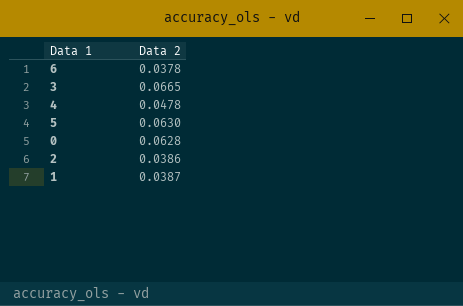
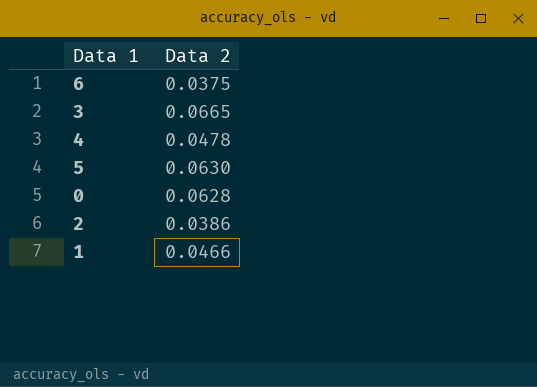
6 | Data 2: 0.0378 -> 0.0375
1 | Data 2: 0.0387 -> 0.0466

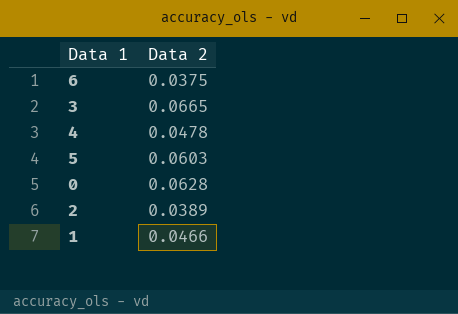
5 | Data 2: 0.0630 -> 0.0603
2 | Data 2: 0.0386 -> 0.0389

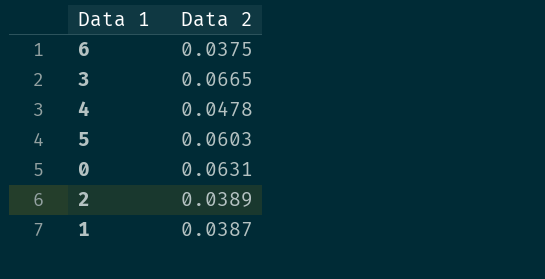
0 | Data 2: 0.0628 -> 0.0631
1 | Data 2: 0.0466 -> 0.0387

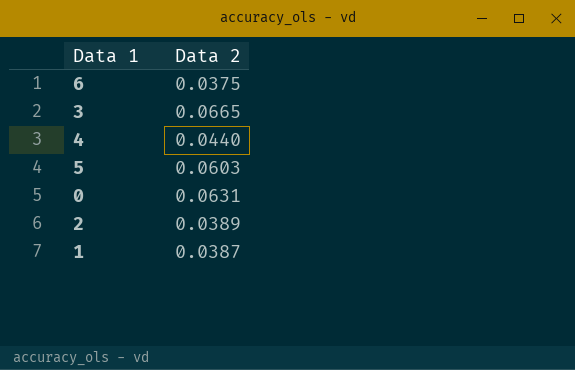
4 | Data 2: 0.0478 -> 0.0440

